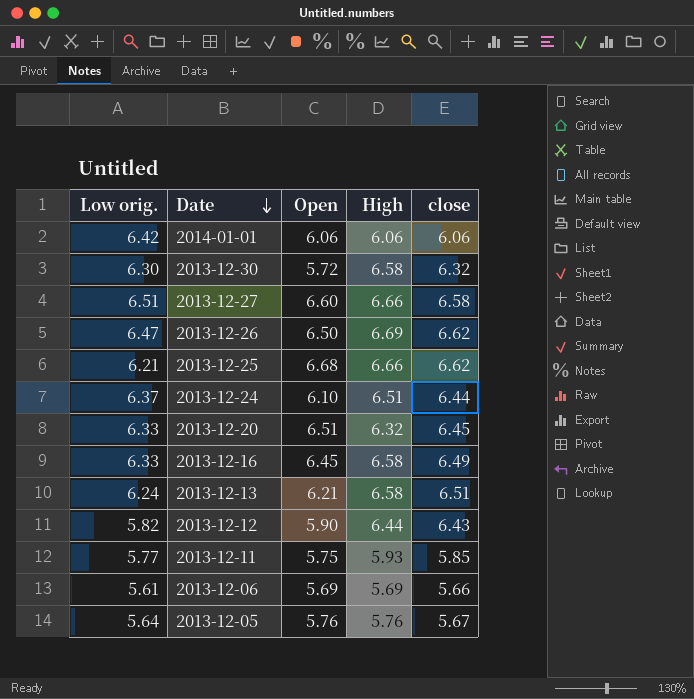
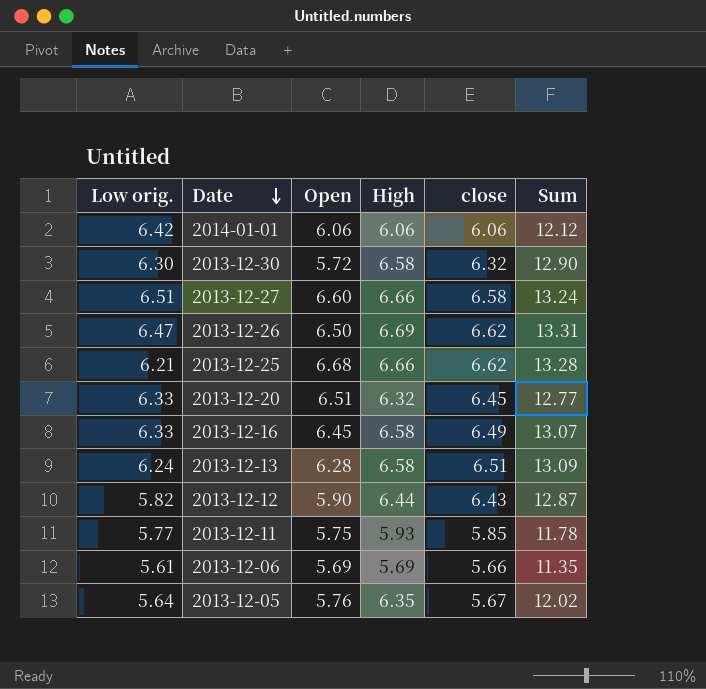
column Sum | formula: none -> [High] + [close]
row 2013-12-24: 6.37 | 6.10 | 6.51 | 6.44 -> none
2013-12-13 | Open: 6.21 -> 6.28
2013-12-05 | High: 5.76 -> 6.35

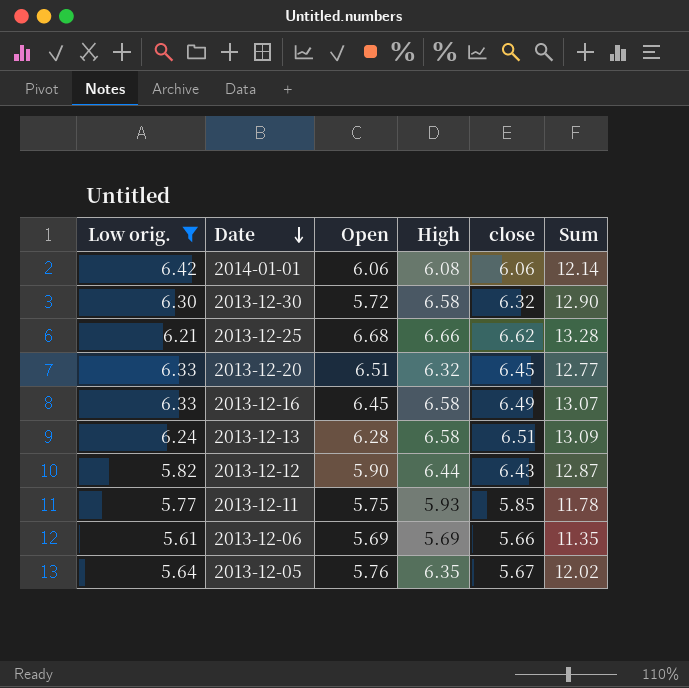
filter: none -> Low orig. <= 6.42
2014-01-01 | High: 6.06 -> 6.08
2014-01-01 | Sum: 12.12 -> 12.14

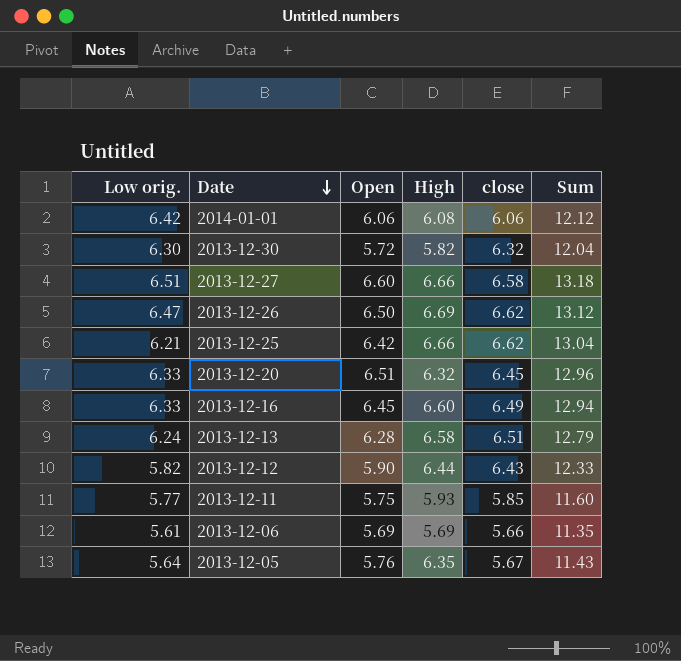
filter: Low orig. <= 6.42 -> none
column Sum | formula: [High] + [close] -> [Open] + [close]
2013-12-30 | High: 6.58 -> 5.82
2013-12-25 | Open: 6.68 -> 6.42
2013-12-16 | High: 6.58 -> 6.60

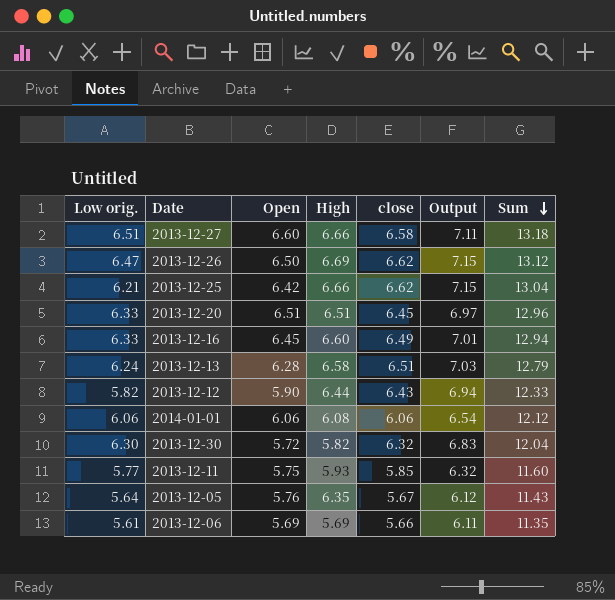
row order: Date descending -> Sum descending
column Output | formula: none -> [close] * 1.08
2013-12-20 | High: 6.32 -> 6.51
2014-01-01 | Low orig.: 6.42 -> 6.06

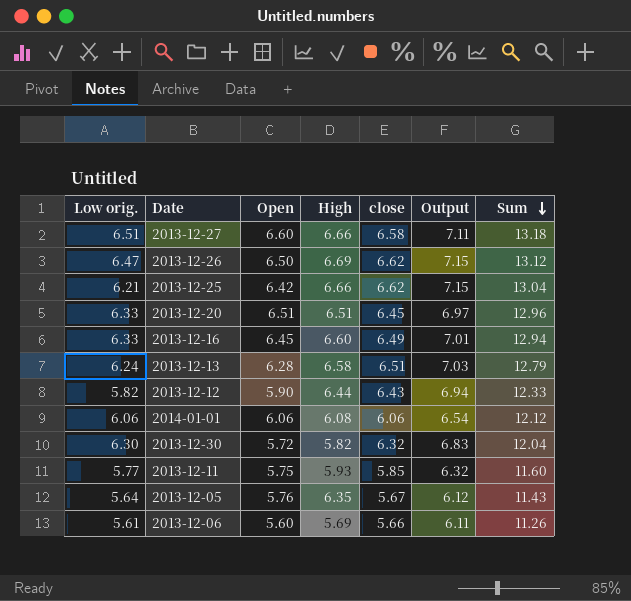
2013-12-06 | Open: 5.69 -> 5.60
2013-12-06 | Sum: 11.35 -> 11.26

